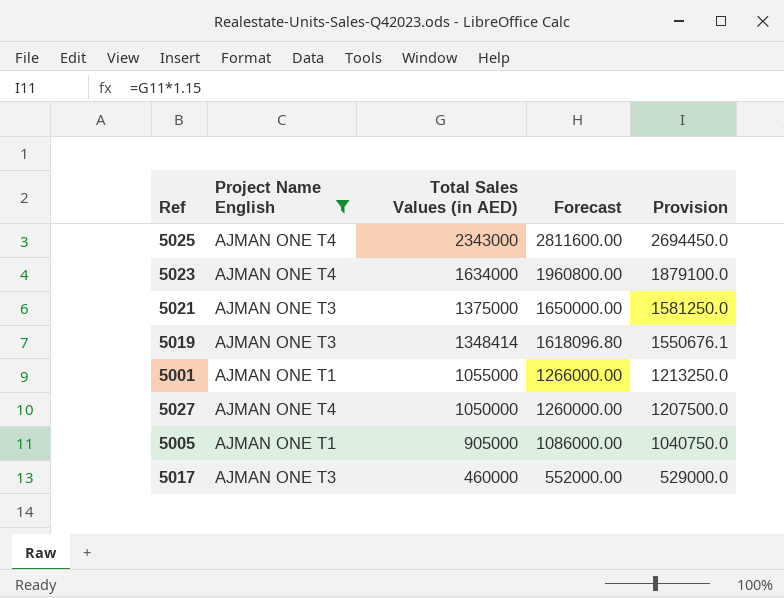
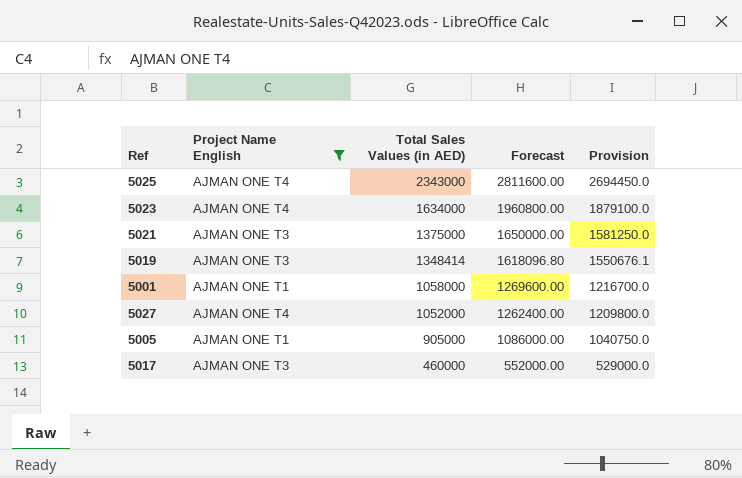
5001 | Total Sales Values (in AED): 1055000 -> 1058000
5001 | Forecast: 1266000.00 -> 1269600.00
5001 | Provision: 1213250.0 -> 1216700.0
5027 | Total Sales Values (in AED): 1050000 -> 1052000
5027 | Forecast: 1260000.00 -> 1262400.00
5027 | Provision: 1207500.0 -> 1209800.0

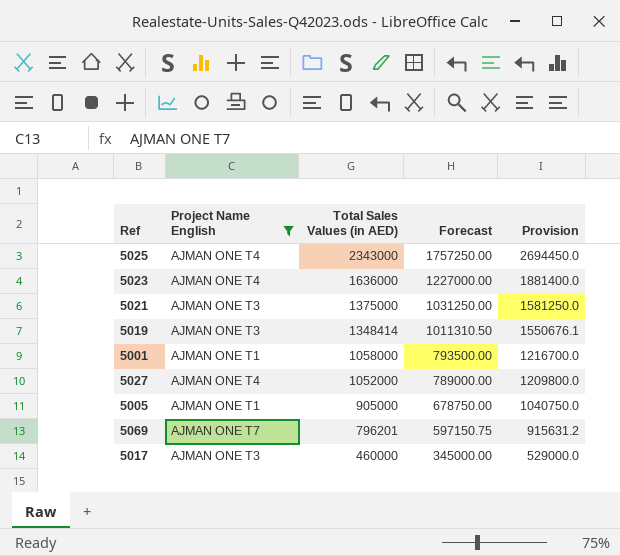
column Forecast | formula: [Total Sales Values (in AED)] * 1.2 -> [Total Sales Values (in AED)] * 0.75
5023 | Total Sales Values (in AED): 1634000 -> 1636000
5023 | Provision: 1879100.0 -> 1881400.0
row 5069: none -> AJMAN ONE T7 | 796201 | 597150.75 | 915631.2

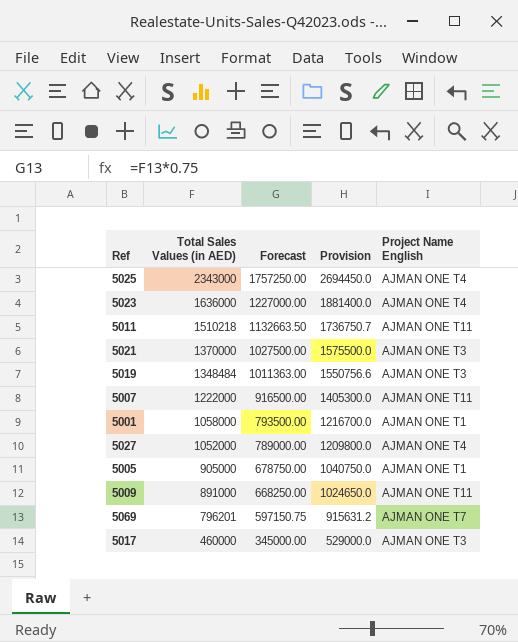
filter: Project Name English != AJMAN ONE T11 -> none
column Project Name English | position: 2 -> 5
5021 | Total Sales Values (in AED): 1375000 -> 1370000
5021 | Forecast: 1031250.00 -> 1027500.00
5021 | Provision: 1581250.0 -> 1575500.0
5019 | Total Sales Values (in AED): 1348414 -> 1348484
5019 | Forecast: 1011310.50 -> 1011363.00
5019 | Provision: 1550676.1 -> 1550756.6

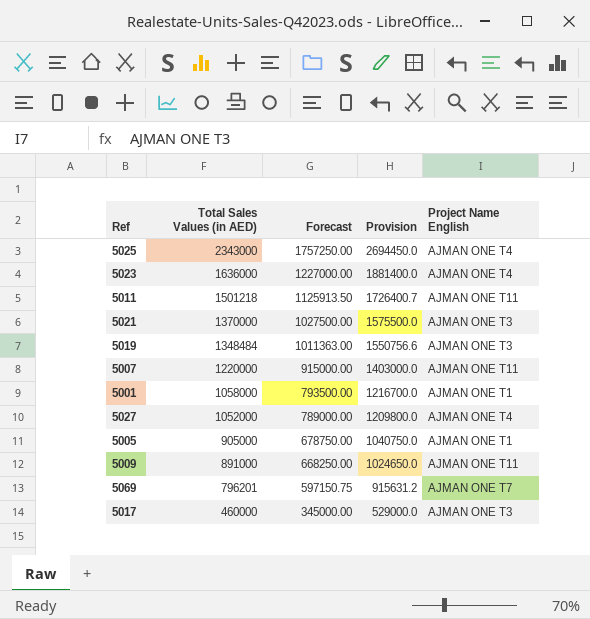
5011 | Total Sales Values (in AED): 1510218 -> 1501218
5011 | Forecast: 1132663.50 -> 1125913.50
5011 | Provision: 1736750.7 -> 1726400.7
5007 | Total Sales Values (in AED): 1222000 -> 1220000
5007 | Forecast: 916500.00 -> 915000.00
5007 | Provision: 1405300.0 -> 1403000.0

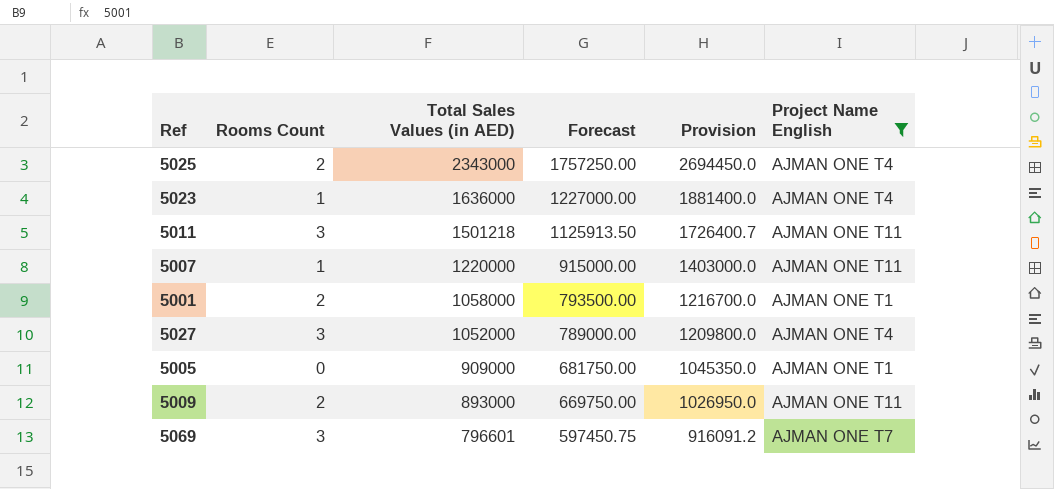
filter: none -> Project Name English != AJMAN ONE T3
column Rooms Count | position: none -> 2
5005 | Total Sales Values (in AED): 905000 -> 909000
5005 | Forecast: 678750.00 -> 681750.00
5005 | Provision: 1040750.0 -> 1045350.0
5009 | Total Sales Values (in AED): 891000 -> 893000
5009 | Forecast: 668250.00 -> 669750.00
5009 | Provision: 1024650.0 -> 1026950.0
5069 | Total Sales Values (in AED): 796201 -> 796601
5069 | Forecast: 597150.75 -> 597450.75
5069 | Provision: 915631.2 -> 916091.2

